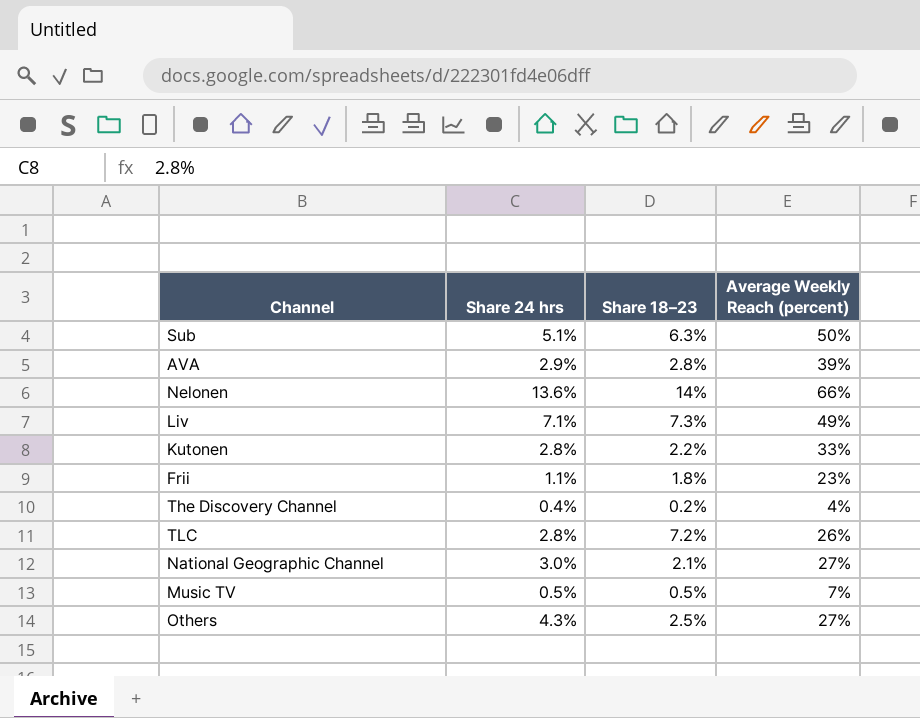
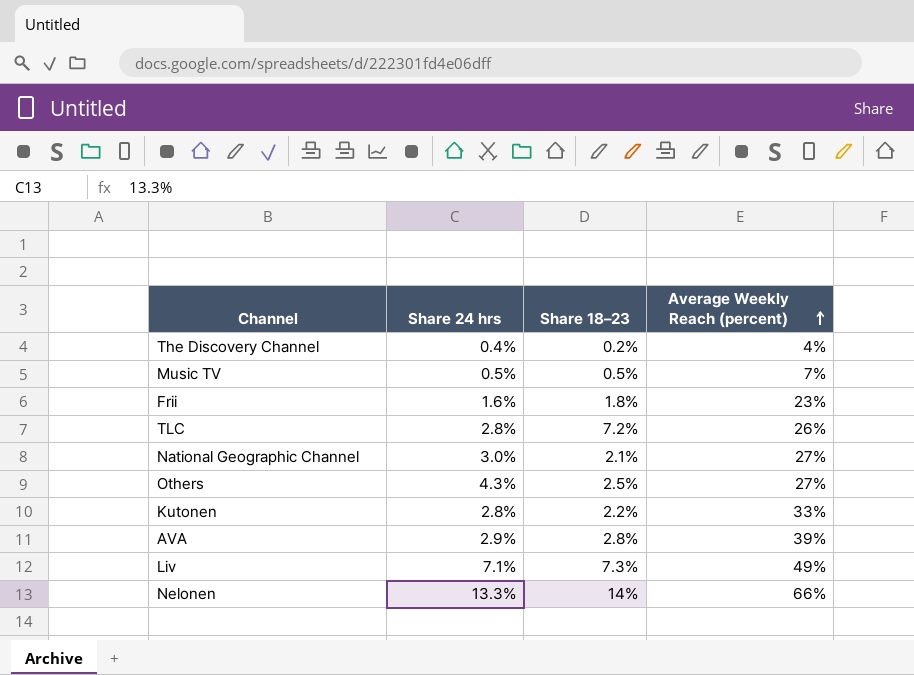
row order: none -> Average Weekly Reach (percent) ascending
row Sub: 5.1% | 6.3% | 50% -> none
Frii | Share 24 hrs: 1.1% -> 1.6%
Nelonen | Share 24 hrs: 13.6% -> 13.3%

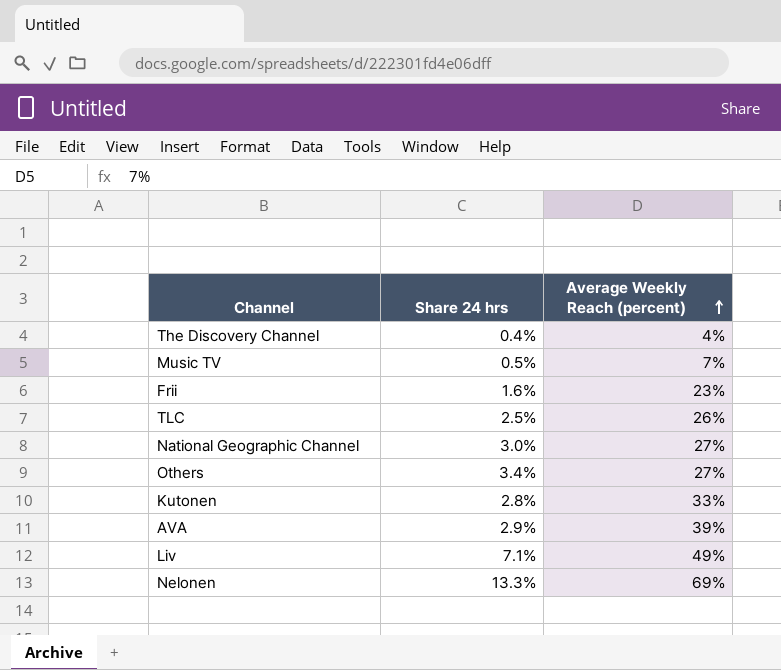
column Share 18–23 | position: 3 -> none
TLC | Share 24 hrs: 2.8% -> 2.5%
Others | Share 24 hrs: 4.3% -> 3.4%
Nelonen | Average Weekly Reach (percent): 66% -> 69%

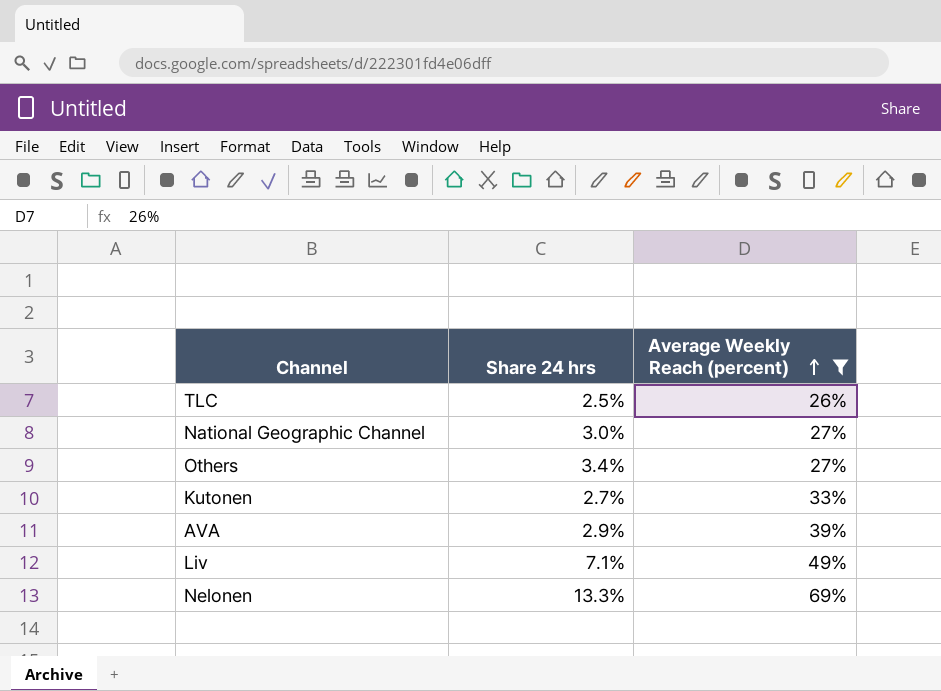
filter: none -> Average Weekly Reach (percent) >= 26%
Kutonen | Share 24 hrs: 2.8% -> 2.7%

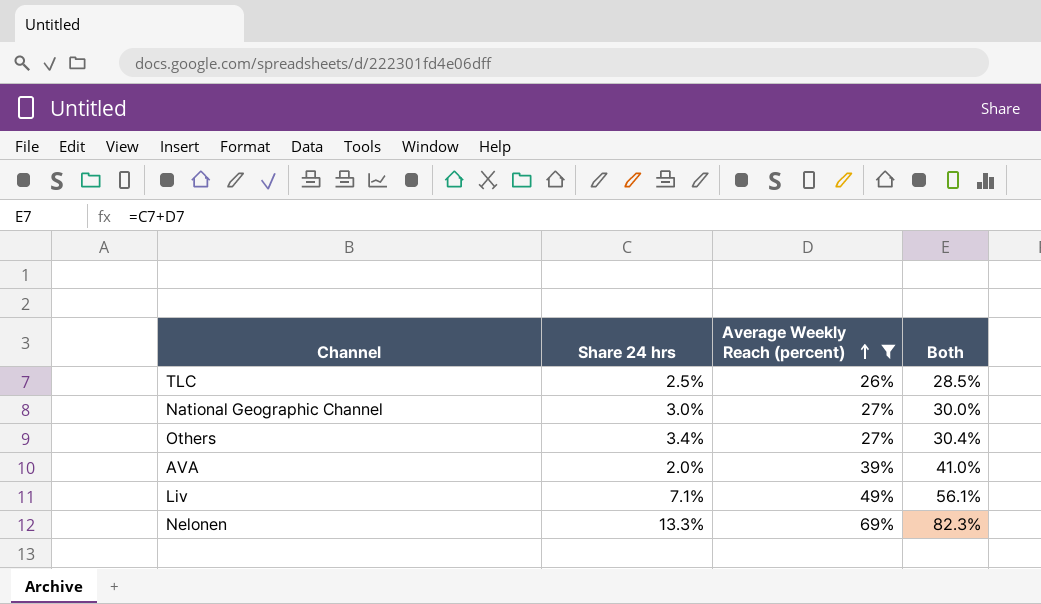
column Both | formula: none -> [Share 24 hrs] + [Average Weekly Reach (percent)]
row Kutonen: 2.7% | 33% -> none
AVA | Share 24 hrs: 2.9% -> 2.0%

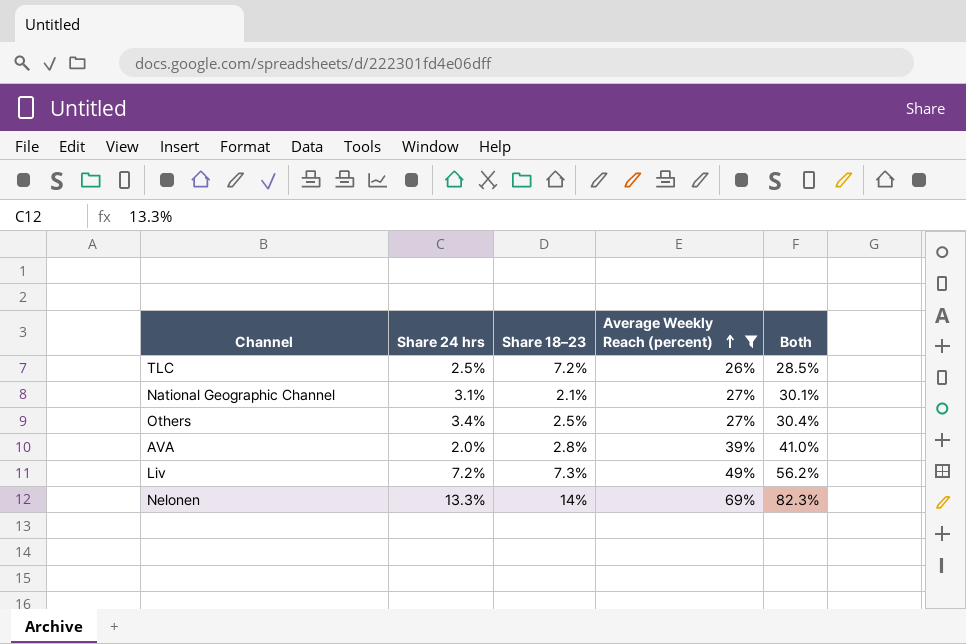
column Share 18–23 | position: none -> 3
National Geographic Channel | Share 24 hrs: 3.0% -> 3.1%
National Geographic Channel | Both: 30.0% -> 30.1%
Liv | Share 24 hrs: 7.1% -> 7.2%
Liv | Both: 56.1% -> 56.2%

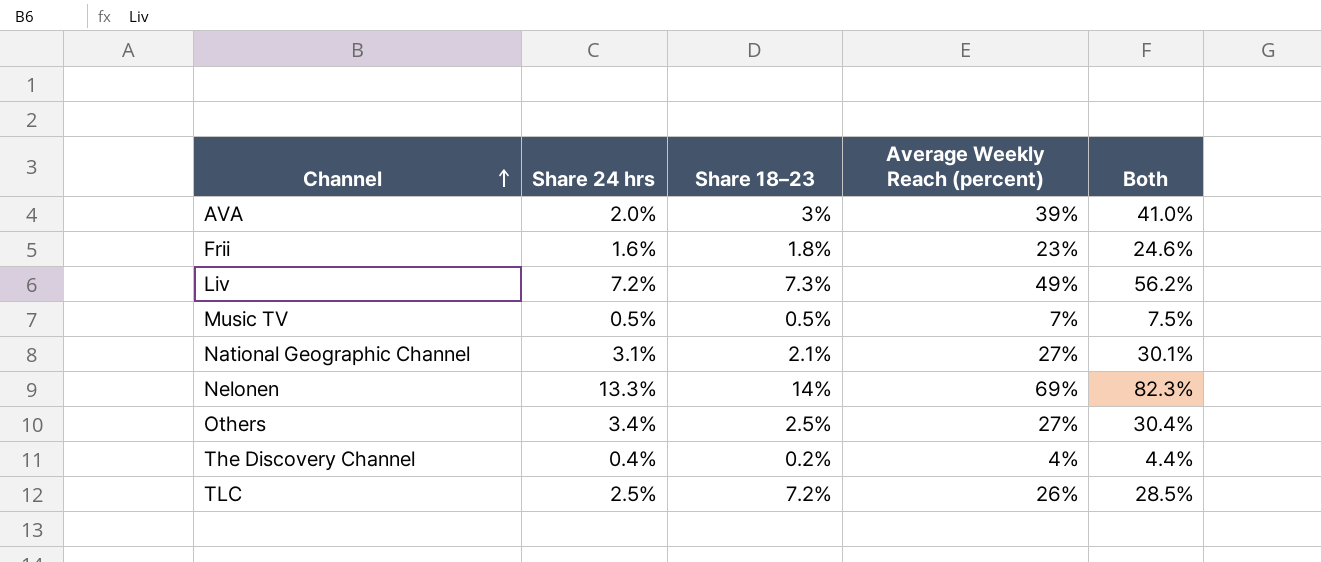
filter: Average Weekly Reach (percent) >= 26% -> none
row order: Average Weekly Reach (percent) ascending -> Channel ascending
AVA | Share 18–23: 2.8% -> 3%

